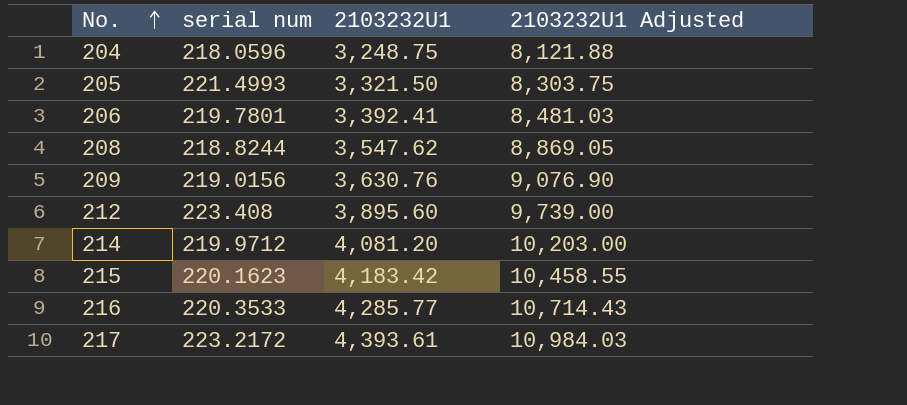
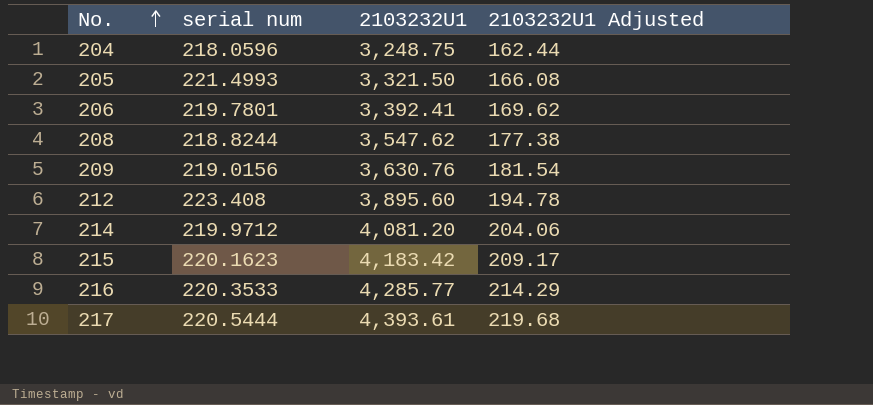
column 2103232U1 Adjusted | formula: [2103232U1] * 2.5 -> [2103232U1] * 0.05
217 | serial num: 223.2172 -> 220.5444

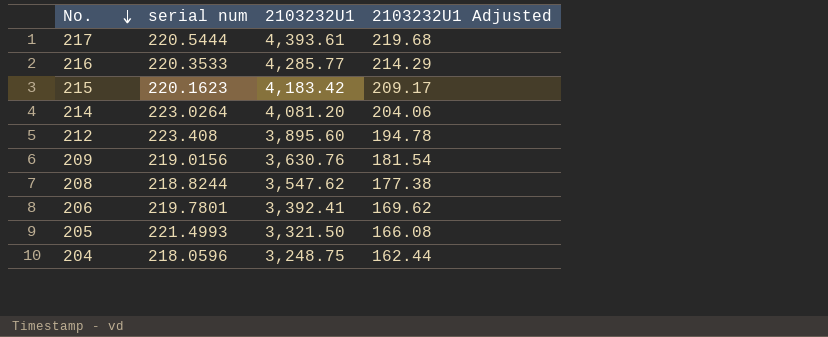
row order: No. ascending -> No. descending
214 | serial num: 219.9712 -> 223.0264

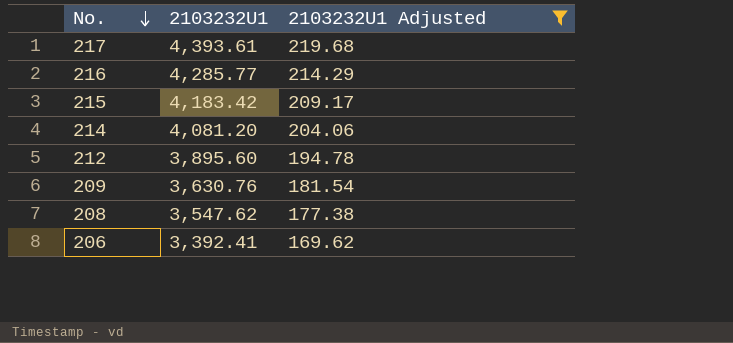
filter: none -> 2103232U1 Adjusted >= 169.62
column serial num | position: 2 -> none

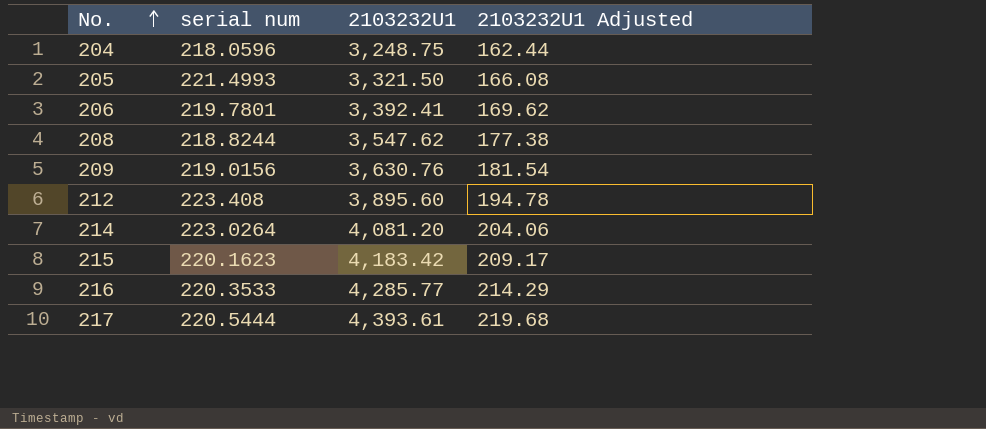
filter: 2103232U1 Adjusted >= 169.62 -> none
row order: No. descending -> No. ascending
column serial num | position: none -> 2

